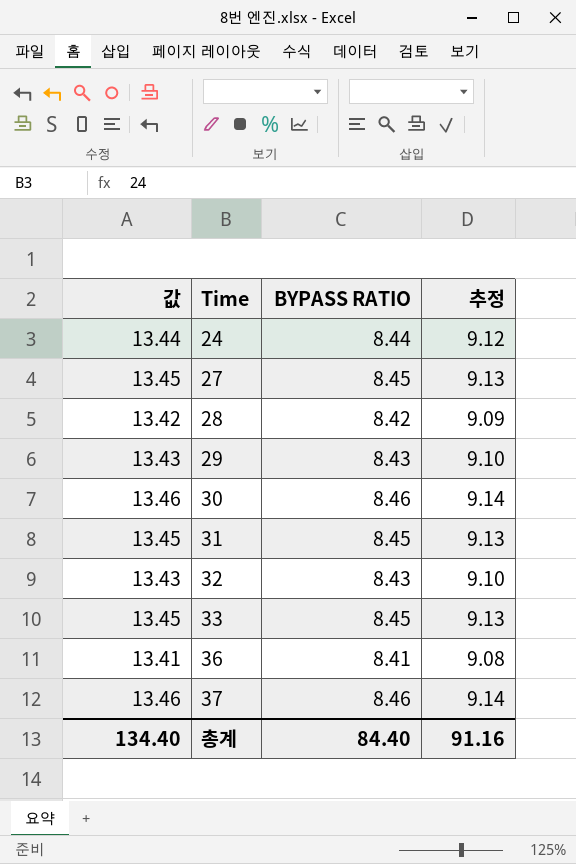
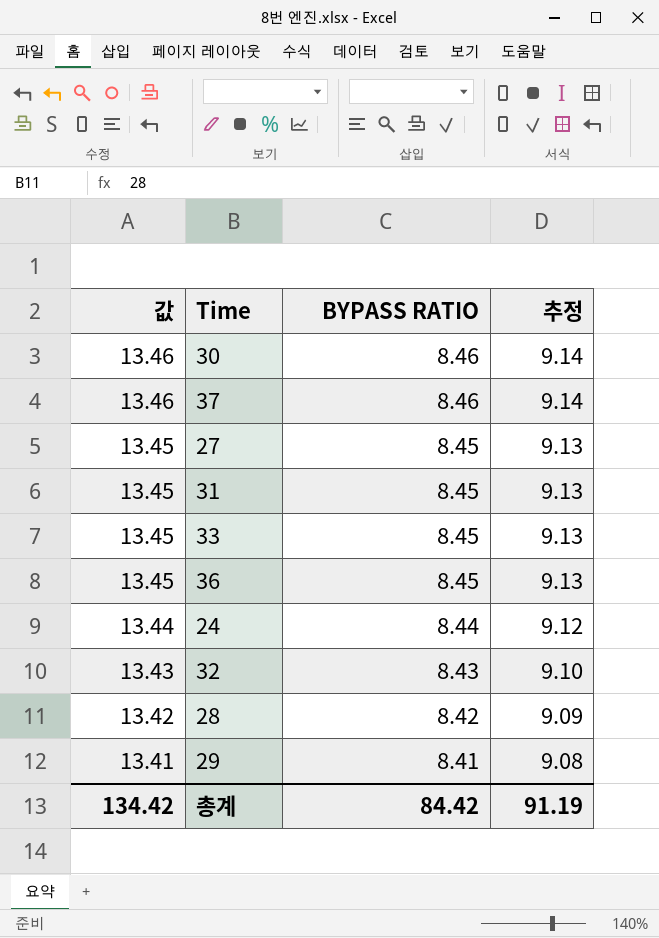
row order: Time ascending -> 값 descending
36 | 값: 13.41 -> 13.45
36 | BYPASS RATIO: 8.41 -> 8.45
36 | 추정: 9.08 -> 9.13
29 | 값: 13.43 -> 13.41
29 | BYPASS RATIO: 8.43 -> 8.41
29 | 추정: 9.10 -> 9.08
총계 | 값: 134.40 -> 134.42
총계 | BYPASS RATIO: 84.40 -> 84.42
총계 | 추정: 91.16 -> 91.19

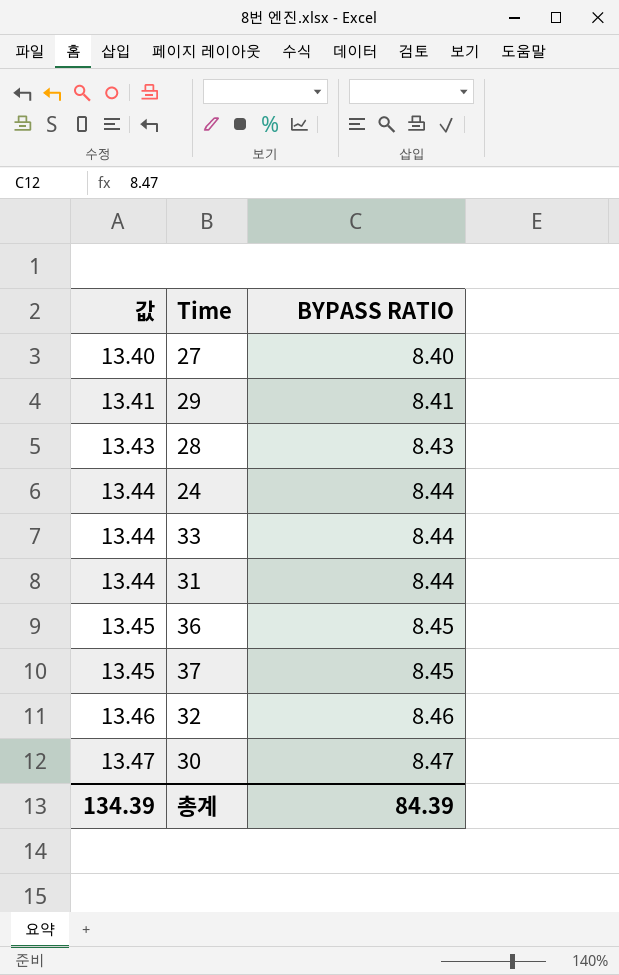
row order: 값 descending -> 값 ascending
column 추정 | formula: [BYPASS RATIO] * 1.08 -> none
27 | 값: 13.45 -> 13.40
27 | BYPASS RATIO: 8.45 -> 8.40
28 | 값: 13.42 -> 13.43
28 | BYPASS RATIO: 8.42 -> 8.43
33 | 값: 13.45 -> 13.44
33 | BYPASS RATIO: 8.45 -> 8.44
31 | 값: 13.45 -> 13.44
31 | BYPASS RATIO: 8.45 -> 8.44
37 | 값: 13.46 -> 13.45
37 | BYPASS RATIO: 8.46 -> 8.45
32 | 값: 13.43 -> 13.46
32 | BYPASS RATIO: 8.43 -> 8.46
30 | 값: 13.46 -> 13.47
30 | BYPASS RATIO: 8.46 -> 8.47
총계 | 값: 134.42 -> 134.39
총계 | BYPASS RATIO: 84.42 -> 84.39

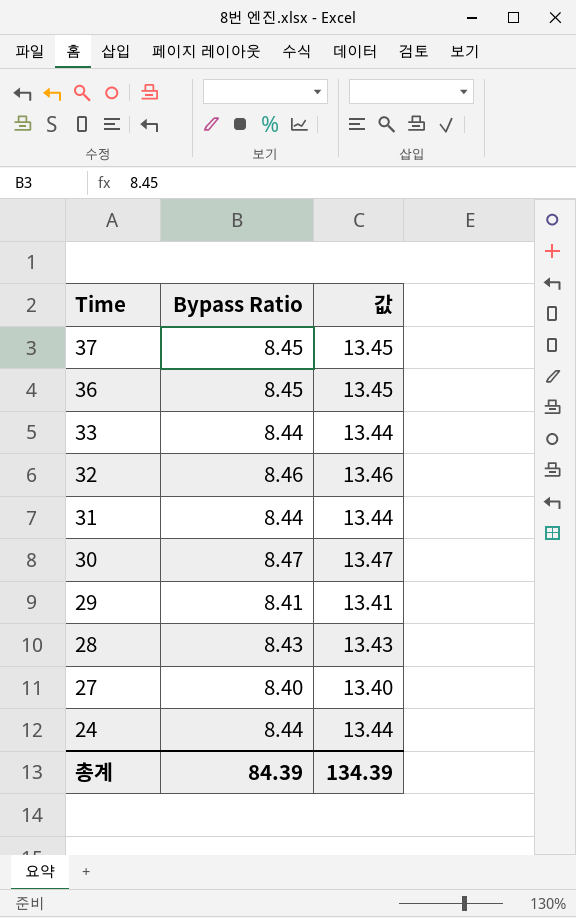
row order: 값 ascending -> Time descending
column name: BYPASS RATIO -> Bypass Ratio
column 값 | position: 1 -> 3

